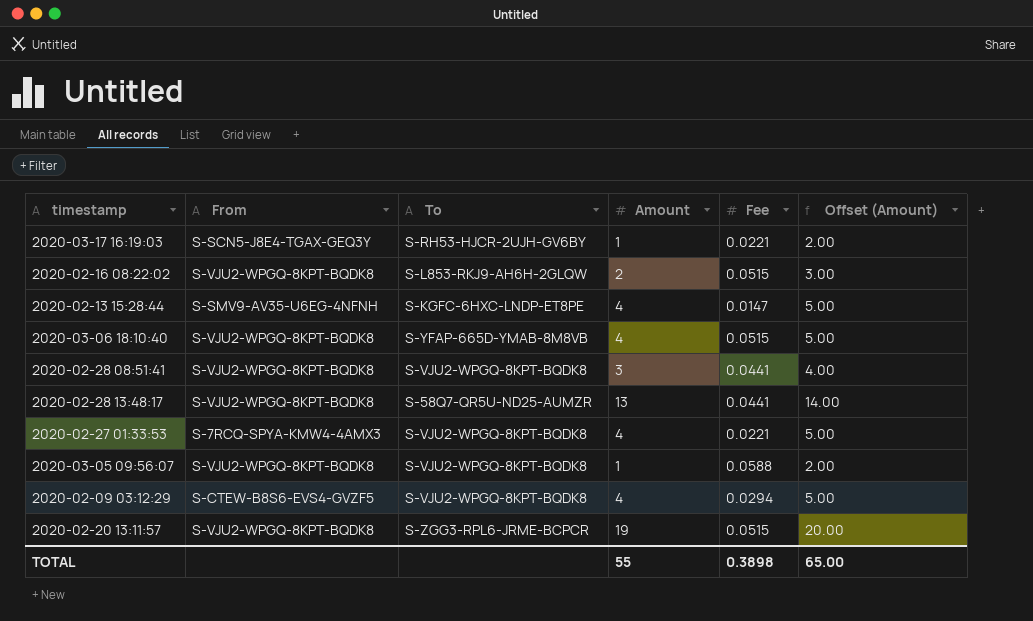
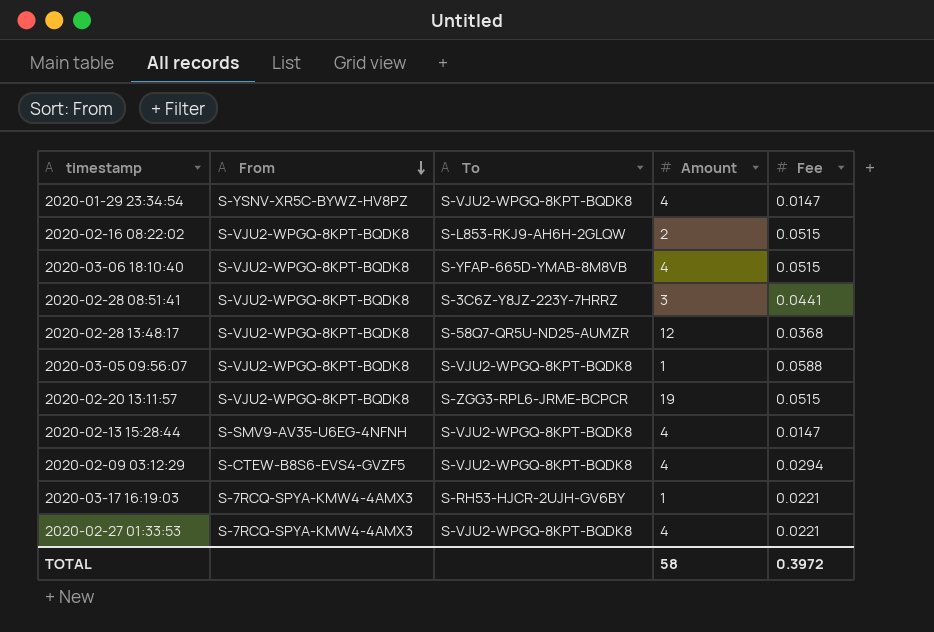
row order: none -> From descending
column Offset (Amount) | formula: [Amount] + 1 -> none
row 2020-01-29 23:34:54: none -> S-YSNV-XR5C-BYWZ-HV8PZ | S-VJU2-WPGQ-8KPT-BQDK8 | 4 | 0.0147
2020-02-28 08:51:41 | To: S-VJU2-WPGQ-8KPT-BQDK8 -> S-3C6Z-Y8JZ-223Y-7HRRZ
2020-02-28 13:48:17 | Amount: 13 -> 12
2020-02-28 13:48:17 | Fee: 0.0441 -> 0.0368
2020-02-13 15:28:44 | To: S-KGFC-6HXC-LNDP-ET8PE -> S-VJU2-WPGQ-8KPT-BQDK8
2020-03-17 16:19:03 | From: S-SCN5-J8E4-TGAX-GEQ3Y -> S-7RCQ-SPYA-KMW4-4AMX3
TOTAL | Amount: 55 -> 58
TOTAL | Fee: 0.3898 -> 0.3972

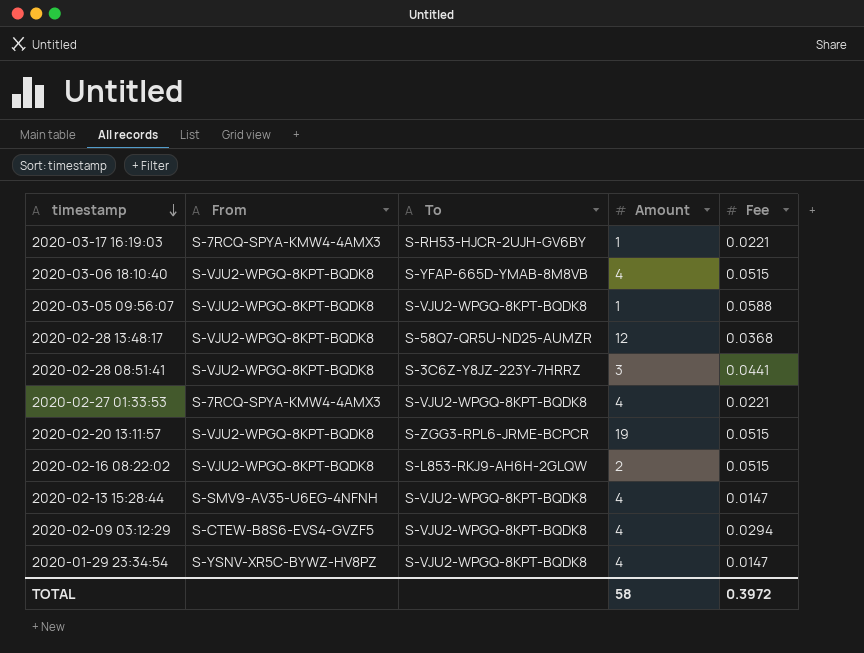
row order: From descending -> timestamp descending

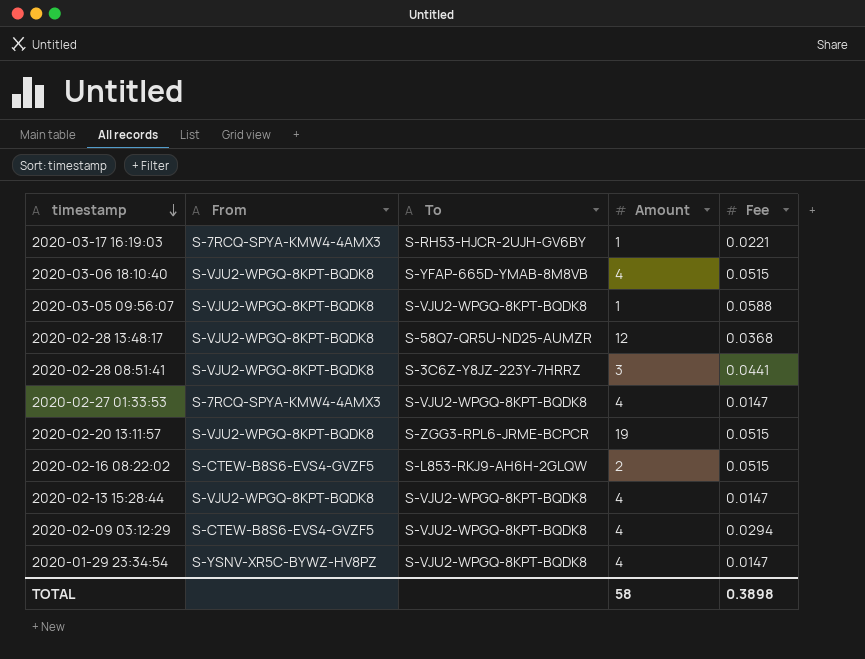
2020-02-27 01:33:53 | Fee: 0.0221 -> 0.0147
2020-02-16 08:22:02 | From: S-VJU2-WPGQ-8KPT-BQDK8 -> S-CTEW-B8S6-EVS4-GVZF5
2020-02-13 15:28:44 | From: S-SMV9-AV35-U6EG-4NFNH -> S-VJU2-WPGQ-8KPT-BQDK8
TOTAL | Fee: 0.3972 -> 0.3898

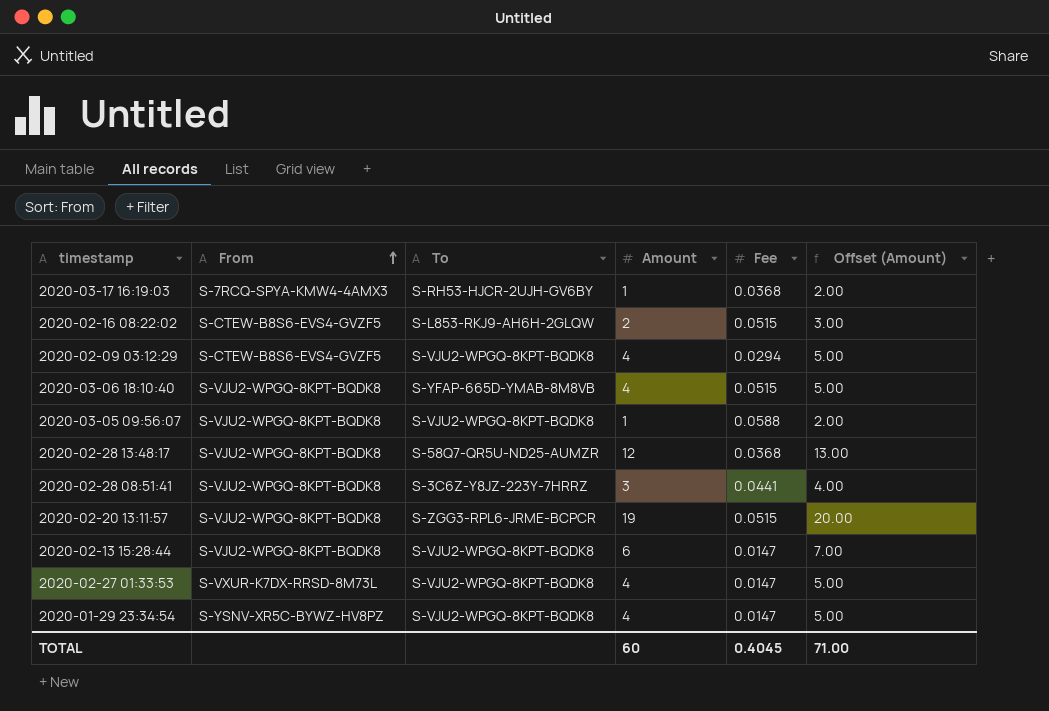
row order: timestamp descending -> From ascending
column Offset (Amount) | formula: none -> [Amount] + 1
2020-03-17 16:19:03 | Fee: 0.0221 -> 0.0368
2020-02-13 15:28:44 | Amount: 4 -> 6
2020-02-27 01:33:53 | From: S-7RCQ-SPYA-KMW4-4AMX3 -> S-VXUR-K7DX-RRSD-8M73L
TOTAL | Amount: 58 -> 60
TOTAL | Fee: 0.3898 -> 0.4045

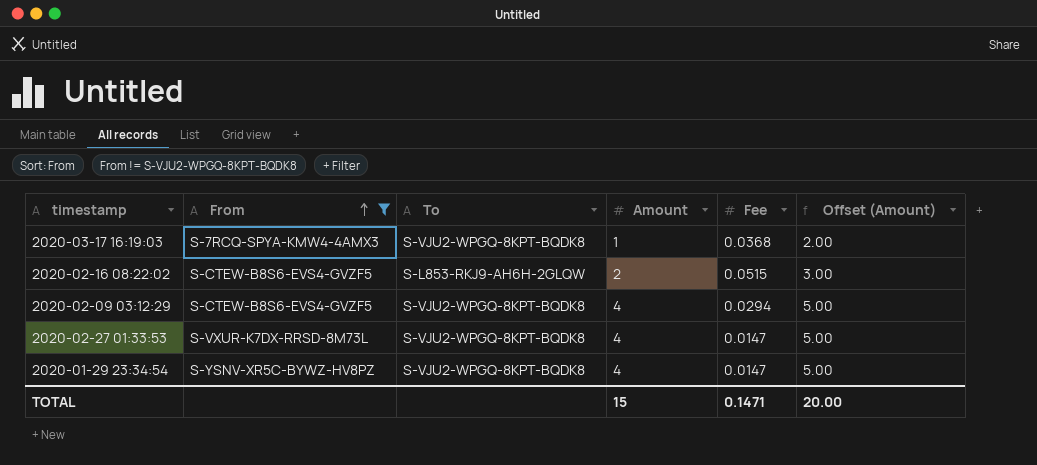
filter: none -> From != S-VJU2-WPGQ-8KPT-BQDK8
2020-03-17 16:19:03 | To: S-RH53-HJCR-2UJH-GV6BY -> S-VJU2-WPGQ-8KPT-BQDK8
TOTAL | Amount: 60 -> 15
TOTAL | Fee: 0.4045 -> 0.1471
TOTAL | Offset (Amount): 71.00 -> 20.00

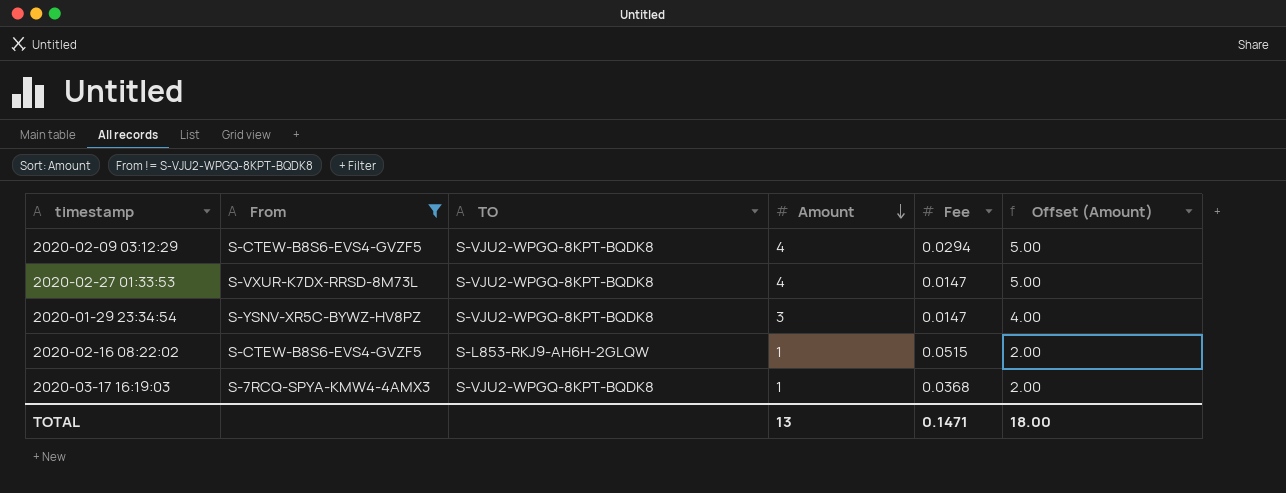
row order: From ascending -> Amount descending
column name: To -> TO
2020-01-29 23:34:54 | Amount: 4 -> 3
2020-01-29 23:34:54 | Offset (Amount): 5.00 -> 4.00
2020-02-16 08:22:02 | Amount: 2 -> 1
2020-02-16 08:22:02 | Offset (Amount): 3.00 -> 2.00
TOTAL | Amount: 15 -> 13
TOTAL | Offset (Amount): 20.00 -> 18.00

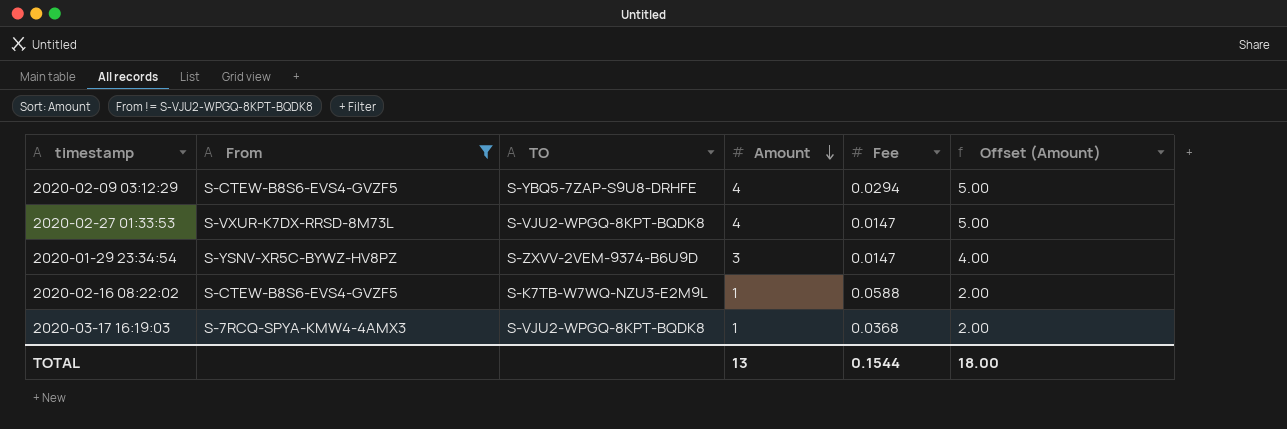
2020-02-09 03:12:29 | TO: S-VJU2-WPGQ-8KPT-BQDK8 -> S-YBQ5-7ZAP-S9U8-DRHFE
2020-01-29 23:34:54 | TO: S-VJU2-WPGQ-8KPT-BQDK8 -> S-ZXVV-2VEM-9374-B6U9D
2020-02-16 08:22:02 | TO: S-L853-RKJ9-AH6H-2GLQW -> S-K7TB-W7WQ-NZU3-E2M9L
2020-02-16 08:22:02 | Fee: 0.0515 -> 0.0588
TOTAL | Fee: 0.1471 -> 0.1544

